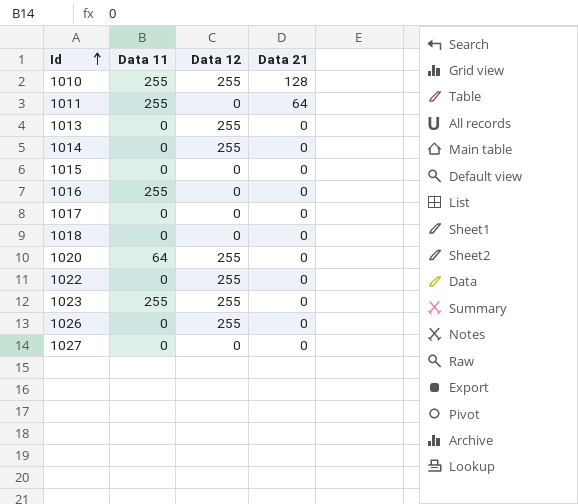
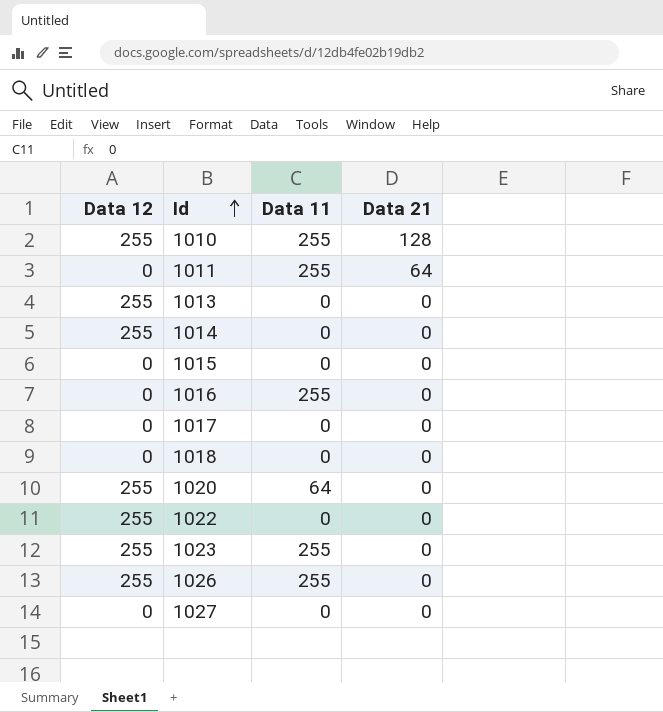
column Data 12 | position: 3 -> 1
1026 | Data 11: 0 -> 255

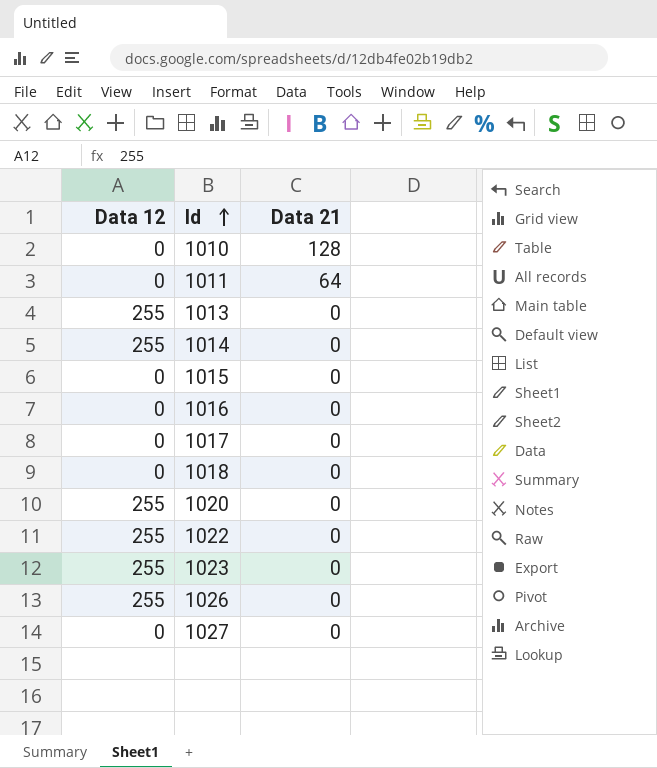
column Data 11 | position: 3 -> none
1010 | Data 12: 255 -> 0

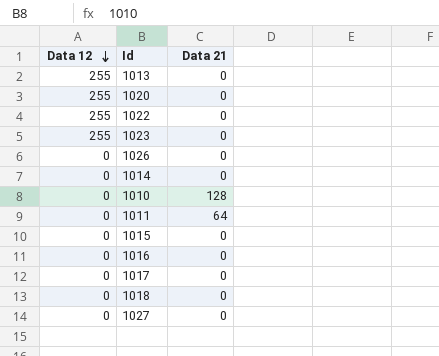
row order: Id ascending -> Data 12 descending
1026 | Data 12: 255 -> 0
1014 | Data 12: 255 -> 0

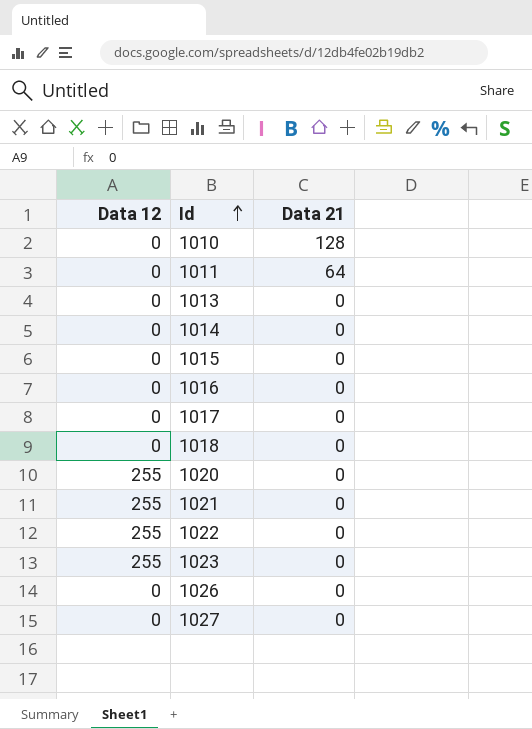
row order: Data 12 descending -> Id ascending
1013 | Data 12: 255 -> 0
row 1021: none -> 255 | 0

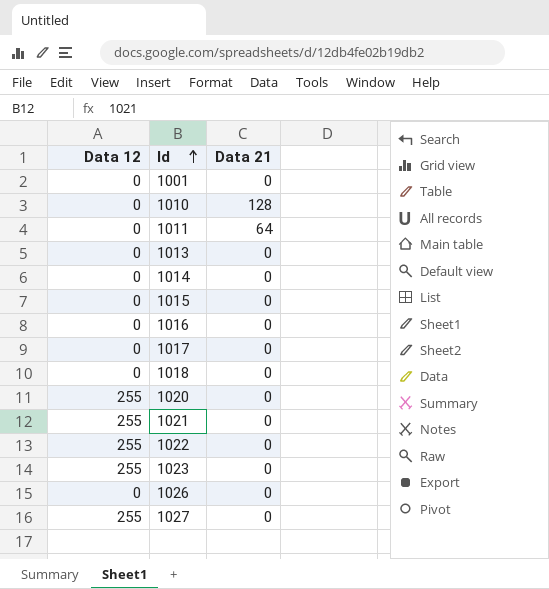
row 1001: none -> 0 | 0
1027 | Data 12: 0 -> 255

